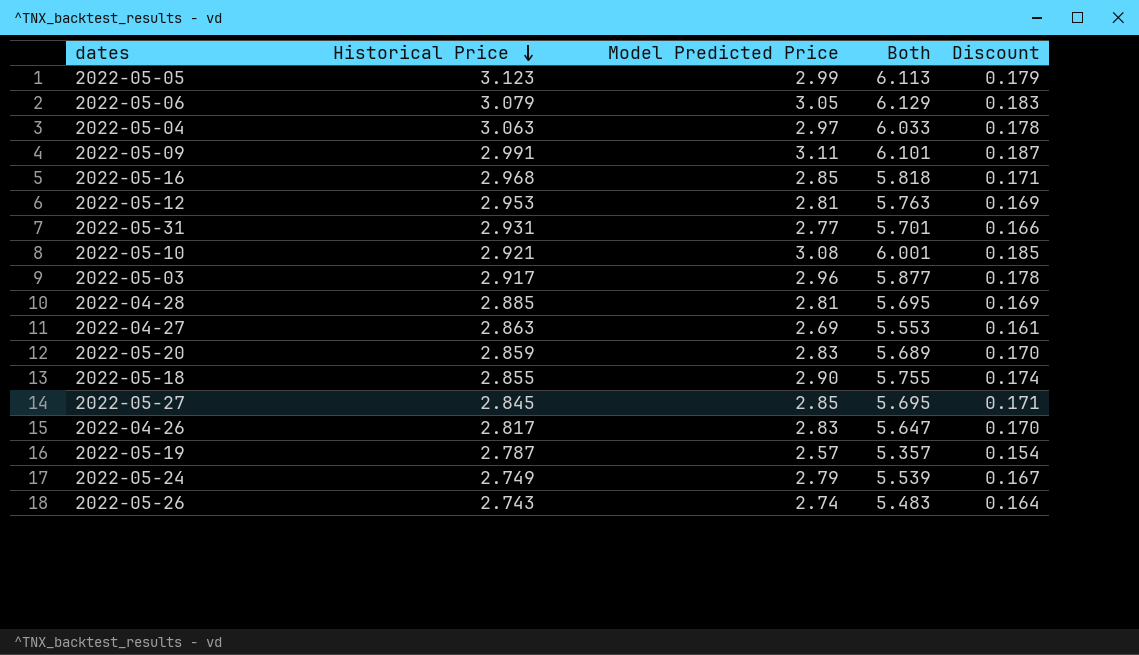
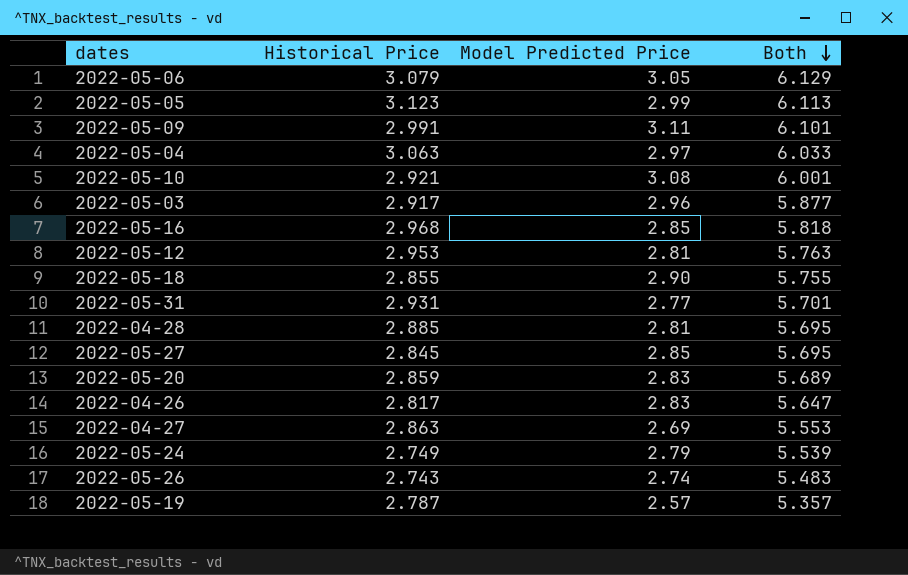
row order: Historical Price descending -> Both descending
column Discount | formula: [Model Predicted Price] * 0.06 -> none

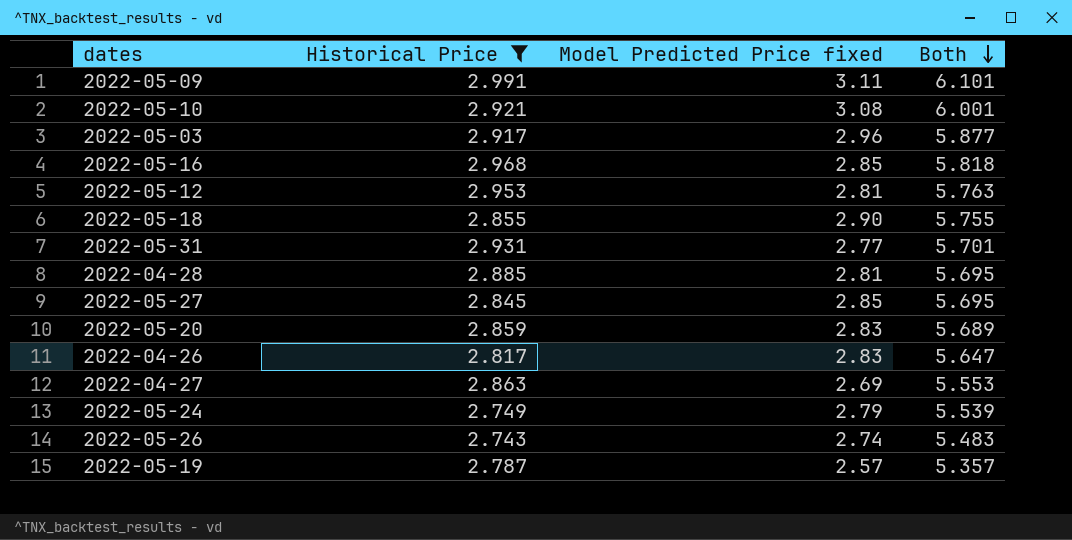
filter: none -> Historical Price <= 2.991
column name: Model Predicted Price -> Model Predicted Price fixed

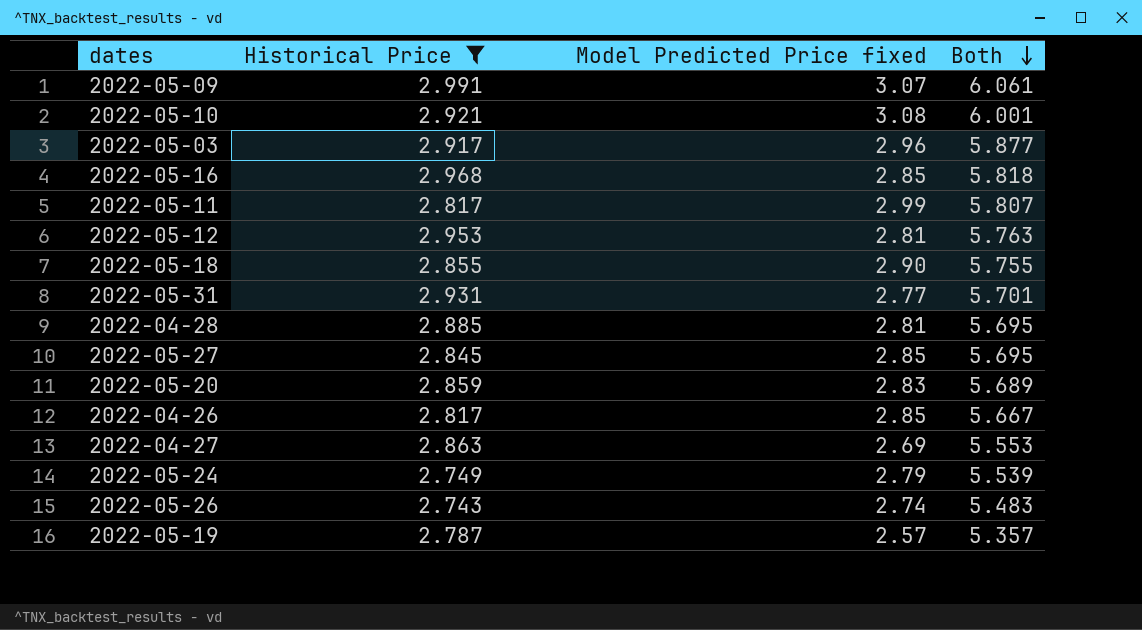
2022-05-09 | Model Predicted Price fixed: 3.11 -> 3.07
2022-05-09 | Both: 6.101 -> 6.061
row 2022-05-11: none -> 2.817 | 2.99 | 5.807
2022-04-26 | Model Predicted Price fixed: 2.83 -> 2.85
2022-04-26 | Both: 5.647 -> 5.667

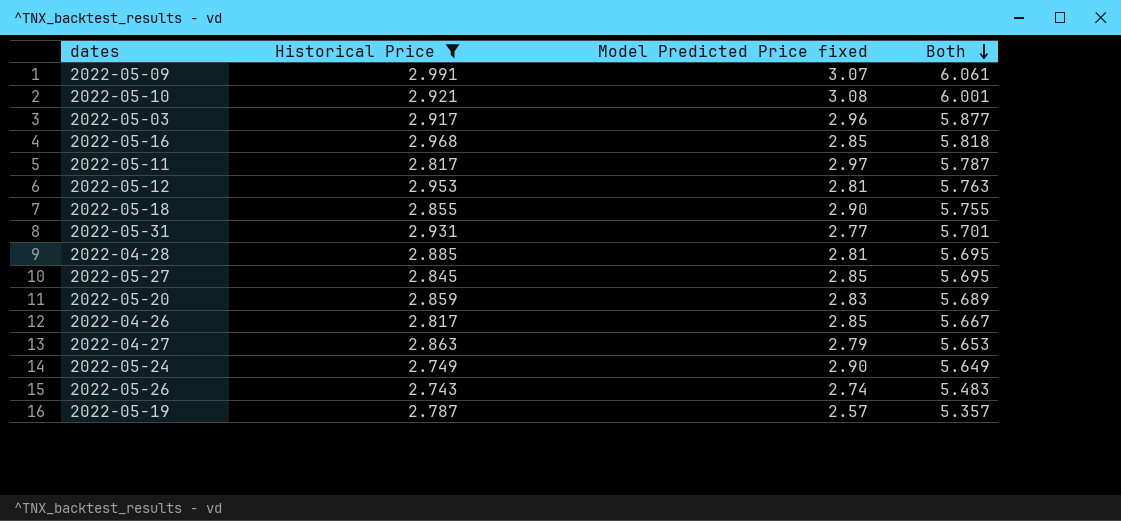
2022-05-11 | Model Predicted Price fixed: 2.99 -> 2.97
2022-05-11 | Both: 5.807 -> 5.787
2022-04-27 | Model Predicted Price fixed: 2.69 -> 2.79
2022-04-27 | Both: 5.553 -> 5.653
2022-05-24 | Model Predicted Price fixed: 2.79 -> 2.90
2022-05-24 | Both: 5.539 -> 5.649

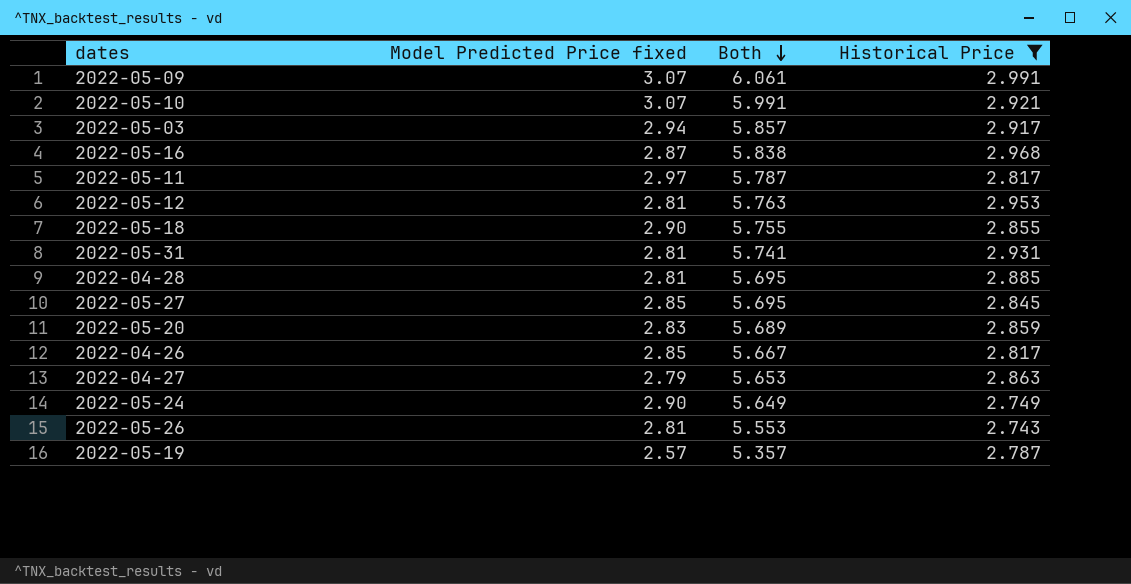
column Historical Price | position: 2 -> 4
2022-05-10 | Model Predicted Price fixed: 3.08 -> 3.07
2022-05-10 | Both: 6.001 -> 5.991
2022-05-03 | Model Predicted Price fixed: 2.96 -> 2.94
2022-05-03 | Both: 5.877 -> 5.857
2022-05-16 | Model Predicted Price fixed: 2.85 -> 2.87
2022-05-16 | Both: 5.818 -> 5.838
2022-05-31 | Model Predicted Price fixed: 2.77 -> 2.81
2022-05-31 | Both: 5.701 -> 5.741
2022-05-26 | Model Predicted Price fixed: 2.74 -> 2.81
2022-05-26 | Both: 5.483 -> 5.553

